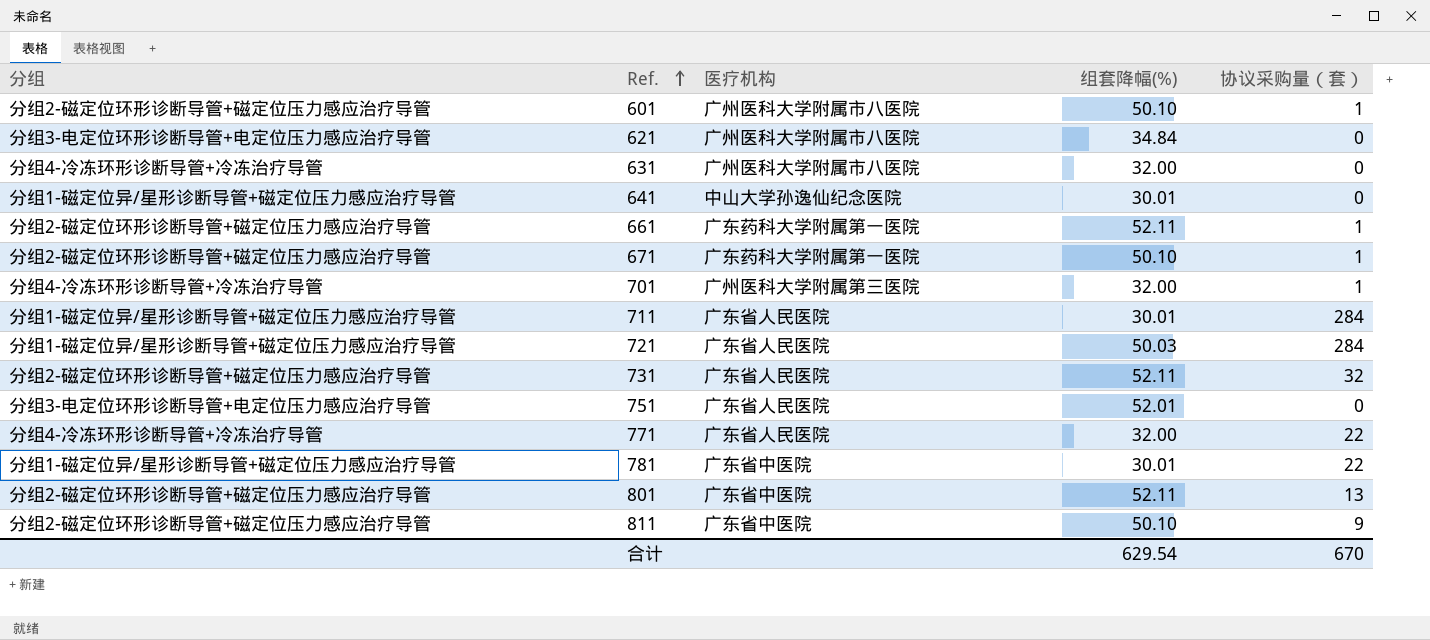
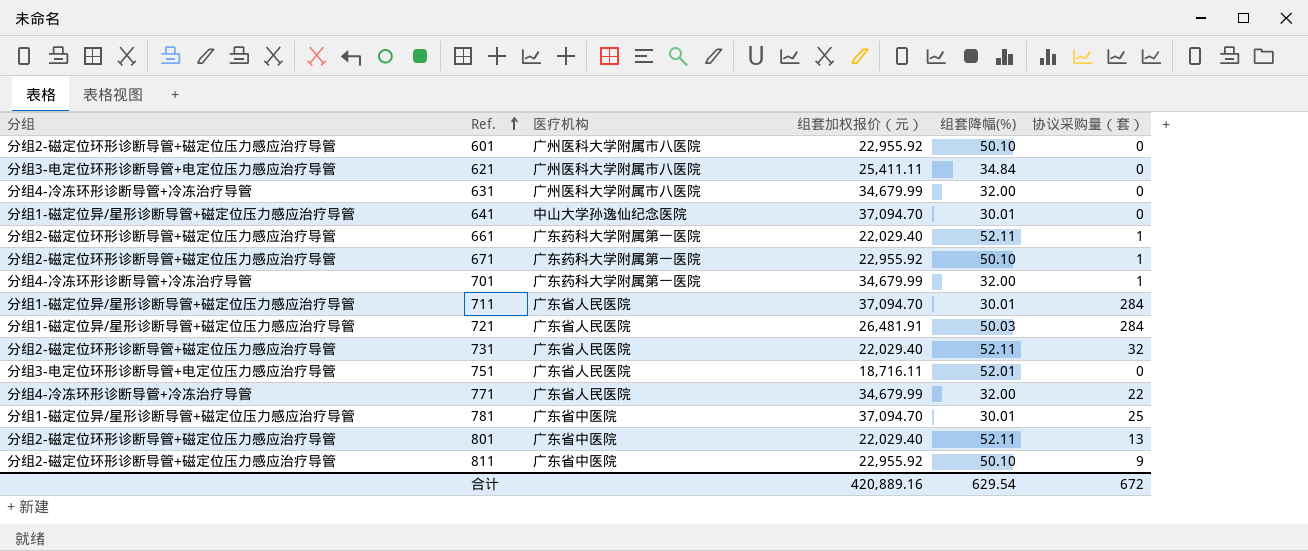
column 组套加权报价（元） | position: none -> 4
601 | 协议采购量（套）: 1 -> 0
701 | 医疗机构: 广州医科大学附属第三医院 -> 广东药科大学附属第一医院
781 | 协议采购量（套）: 22 -> 25
合计 | 协议采购量（套）: 670 -> 672

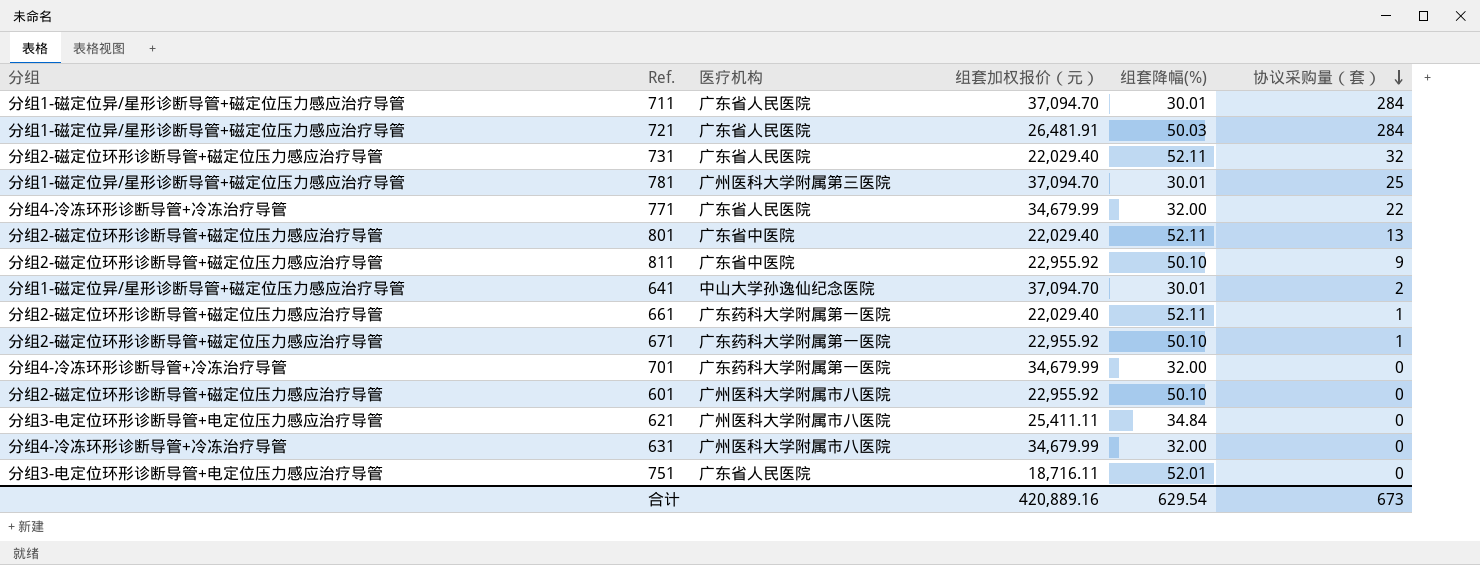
row order: Ref. ascending -> 协议采购量（套） descending
781 | 医疗机构: 广东省中医院 -> 广州医科大学附属第三医院
641 | 协议采购量（套）: 0 -> 2
701 | 协议采购量（套）: 1 -> 0
合计 | 协议采购量（套）: 672 -> 673

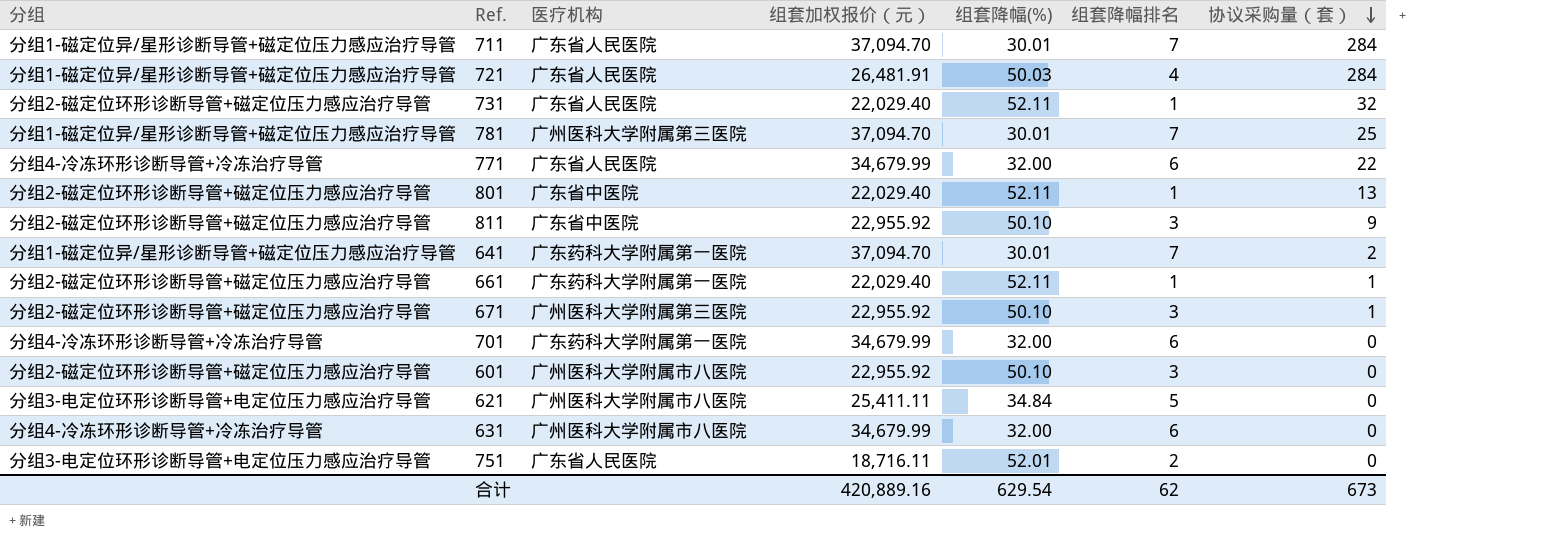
column 组套降幅排名 | position: none -> 6
641 | 医疗机构: 中山大学孙逸仙纪念医院 -> 广东药科大学附属第一医院
671 | 医疗机构: 广东药科大学附属第一医院 -> 广州医科大学附属第三医院

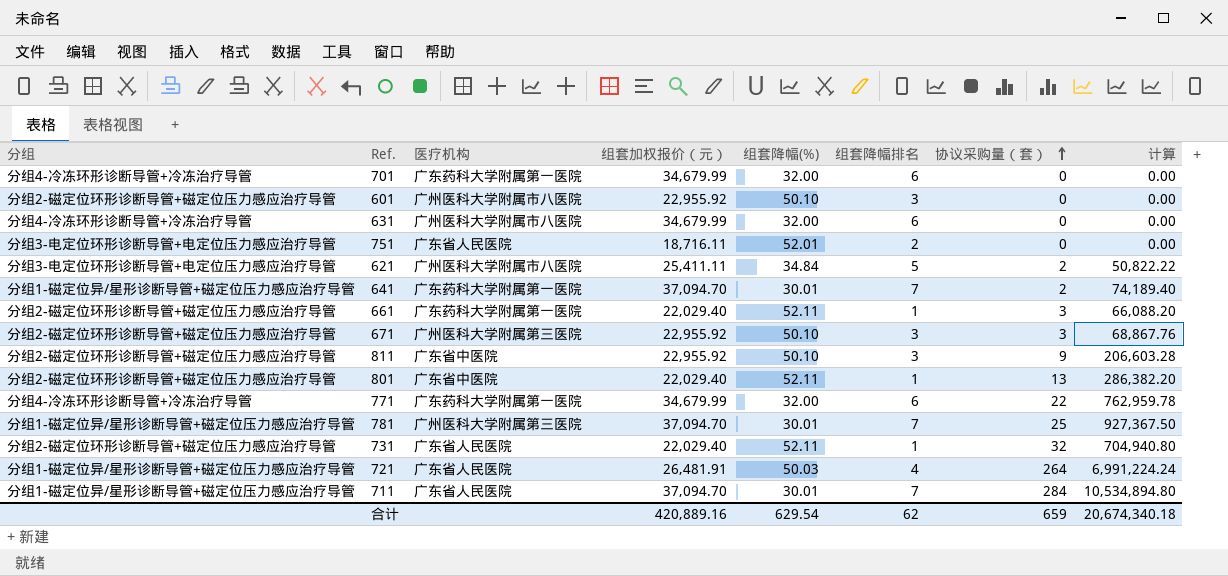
row order: 协议采购量（套） descending -> 协议采购量（套） ascending
column 计算 | formula: none -> [组套加权报价（元）] * [协议采购量（套）]
621 | 协议采购量（套）: 0 -> 2
661 | 协议采购量（套）: 1 -> 3
671 | 协议采购量（套）: 1 -> 3
771 | 医疗机构: 广东省人民医院 -> 广东药科大学附属第一医院
721 | 协议采购量（套）: 284 -> 264
合计 | 协议采购量（套）: 673 -> 659

